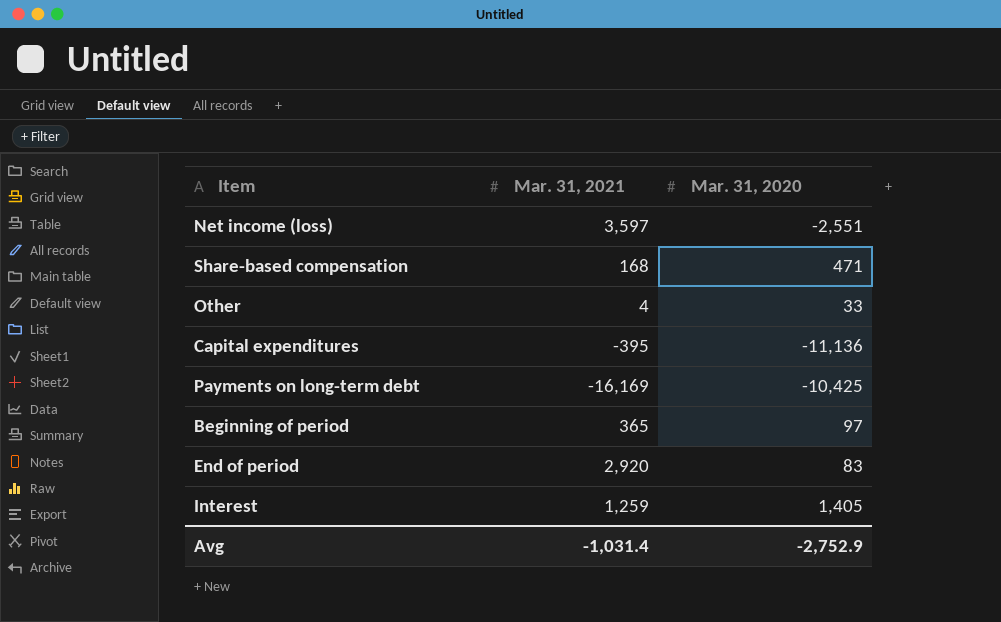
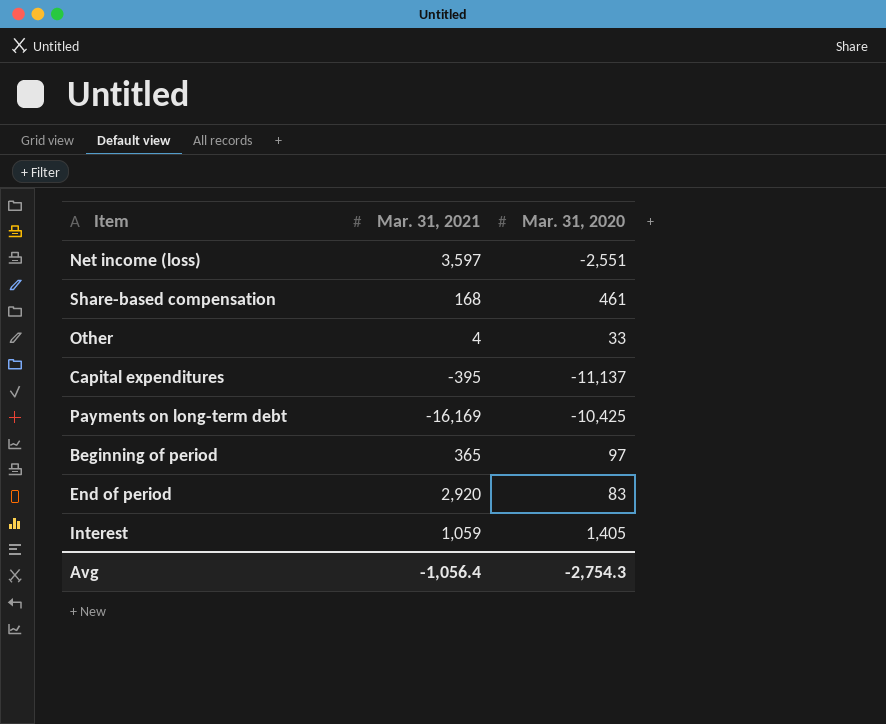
Share-based compensation | Mar. 31, 2020: 471 -> 461
Capital expenditures | Mar. 31, 2020: -11,136 -> -11,137
Interest | Mar. 31, 2021: 1,259 -> 1,059
Avg | Mar. 31, 2021: -1,031.4 -> -1,056.4
Avg | Mar. 31, 2020: -2,752.9 -> -2,754.3

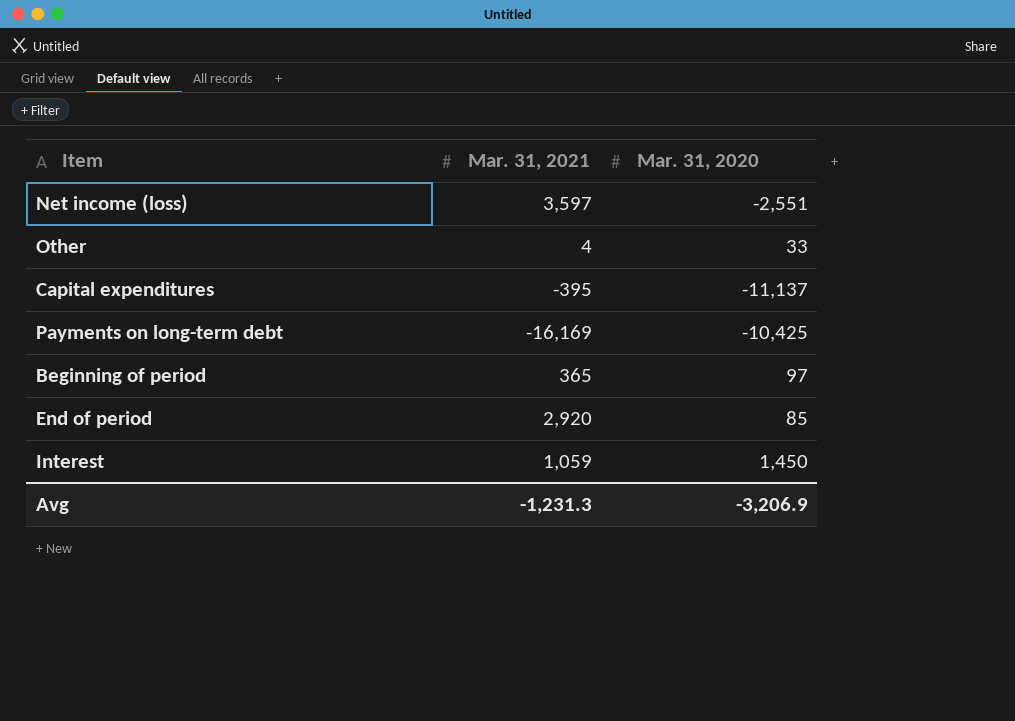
row Share-based compensation: 168 | 461 -> none
End of period | Mar. 31, 2020: 83 -> 85
Interest | Mar. 31, 2020: 1,405 -> 1,450
Avg | Mar. 31, 2021: -1,056.4 -> -1,231.3
Avg | Mar. 31, 2020: -2,754.3 -> -3,206.9

